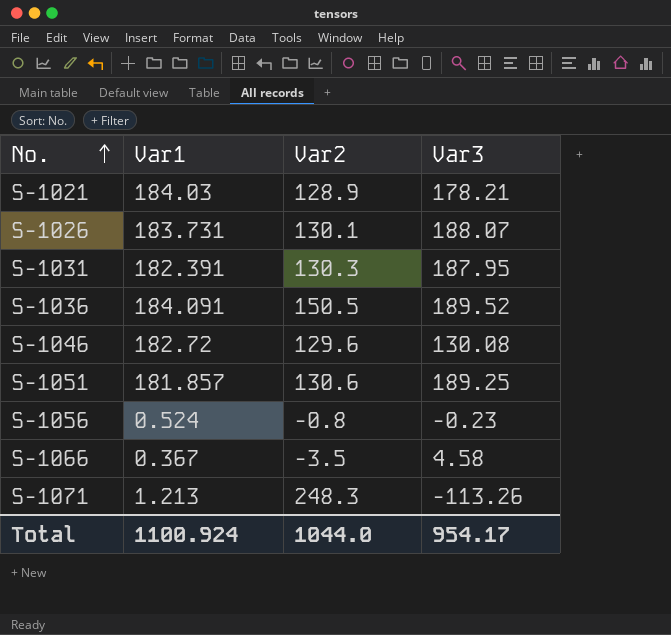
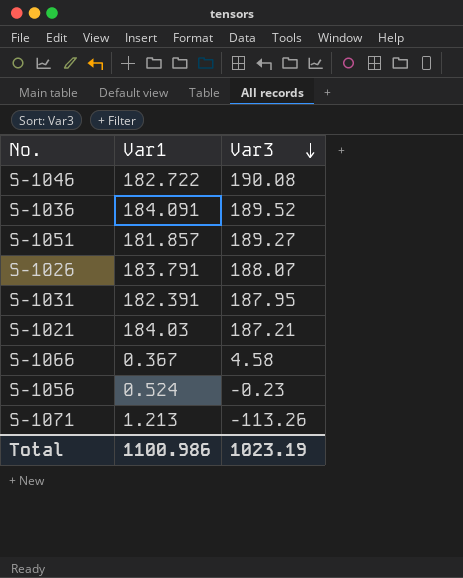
row order: No. ascending -> Var3 descending
column Var2 | position: 3 -> none
S-1046 | Var1: 182.72 -> 182.722
S-1046 | Var3: 130.08 -> 190.08
S-1051 | Var3: 189.25 -> 189.27
S-1026 | Var1: 183.731 -> 183.791
S-1021 | Var3: 178.21 -> 187.21
Total | Var1: 1100.924 -> 1100.986
Total | Var3: 954.17 -> 1023.19

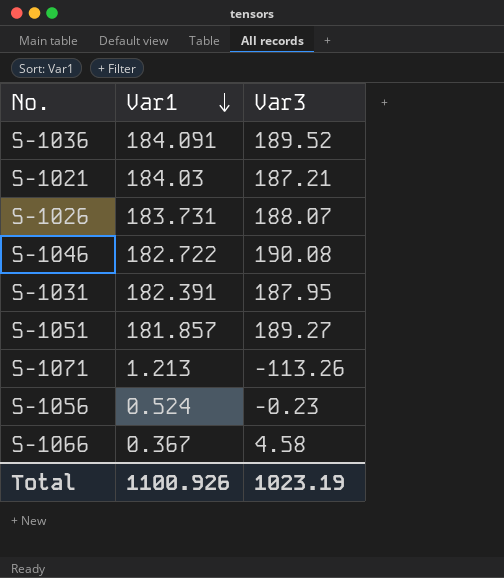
row order: Var3 descending -> Var1 descending
S-1026 | Var1: 183.791 -> 183.731
Total | Var1: 1100.986 -> 1100.926

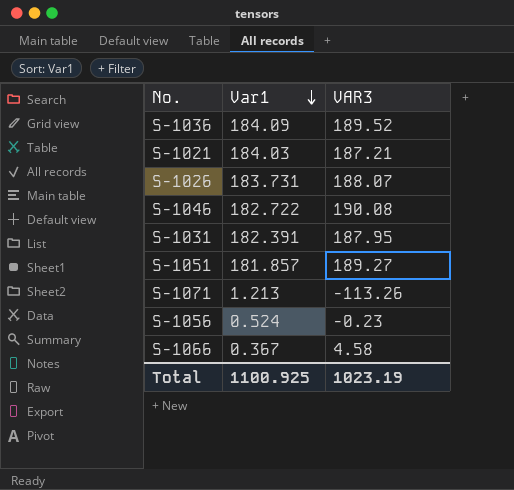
column name: Var3 -> VAR3
S-1036 | Var1: 184.091 -> 184.09
Total | Var1: 1100.926 -> 1100.925

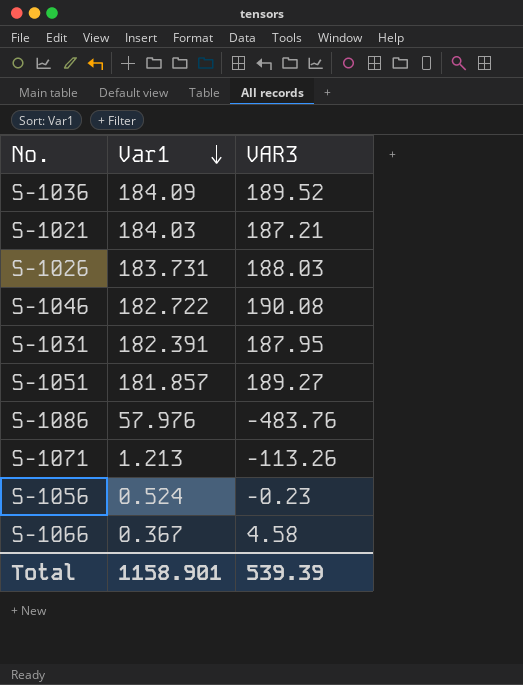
S-1026 | VAR3: 188.07 -> 188.03
row S-1086: none -> 57.976 | -483.76
Total | Var1: 1100.925 -> 1158.901
Total | VAR3: 1023.19 -> 539.39

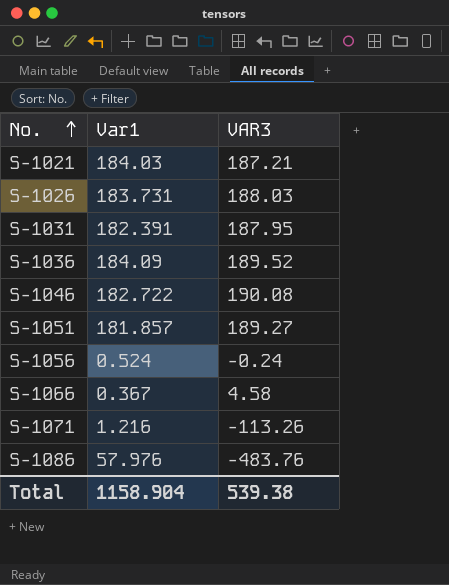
row order: Var1 descending -> No. ascending
S-1056 | VAR3: -0.23 -> -0.24
S-1071 | Var1: 1.213 -> 1.216
Total | Var1: 1158.901 -> 1158.904
Total | VAR3: 539.39 -> 539.38

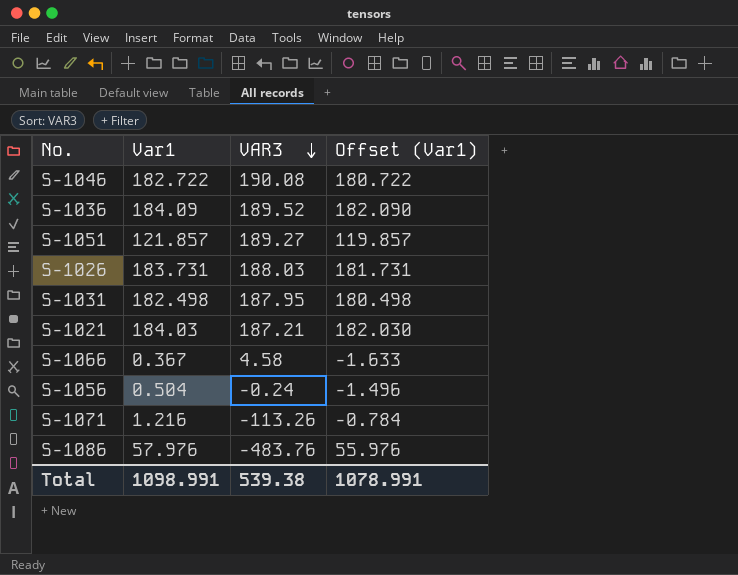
row order: No. ascending -> VAR3 descending
column Offset (Var1) | formula: none -> [Var1] - 2
S-1051 | Var1: 181.857 -> 121.857
S-1031 | Var1: 182.391 -> 182.498
S-1056 | Var1: 0.524 -> 0.504
Total | Var1: 1158.904 -> 1098.991

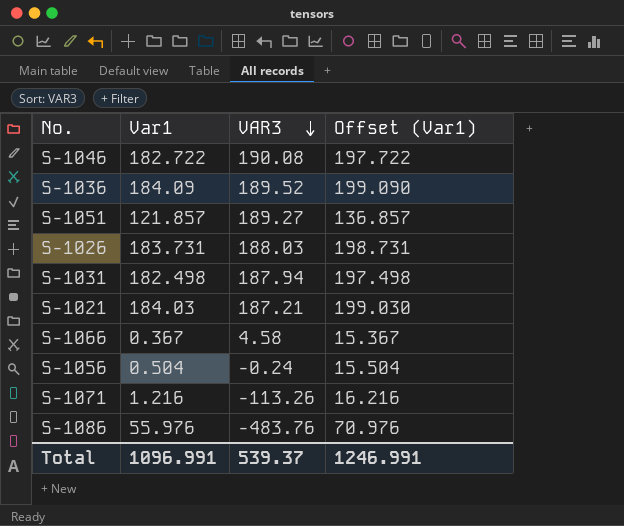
column Offset (Var1) | formula: [Var1] - 2 -> [Var1] + 15
S-1031 | VAR3: 187.95 -> 187.94
S-1086 | Var1: 57.976 -> 55.976
Total | Var1: 1098.991 -> 1096.991
Total | VAR3: 539.38 -> 539.37
Total | Offset (Var1): 1078.991 -> 1246.991

